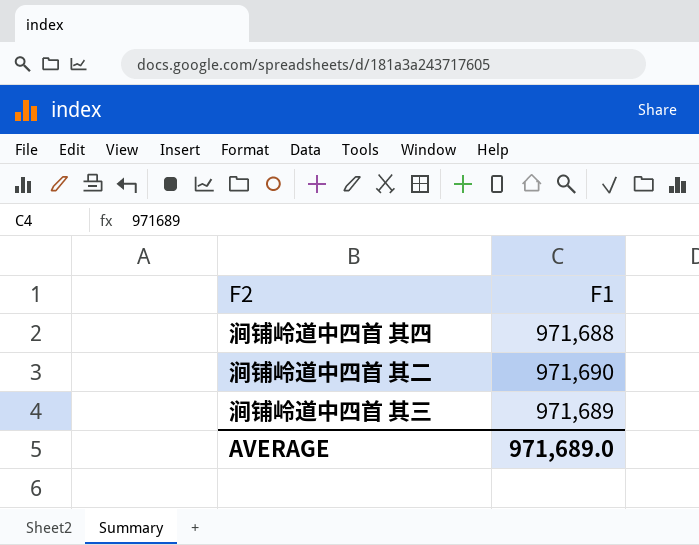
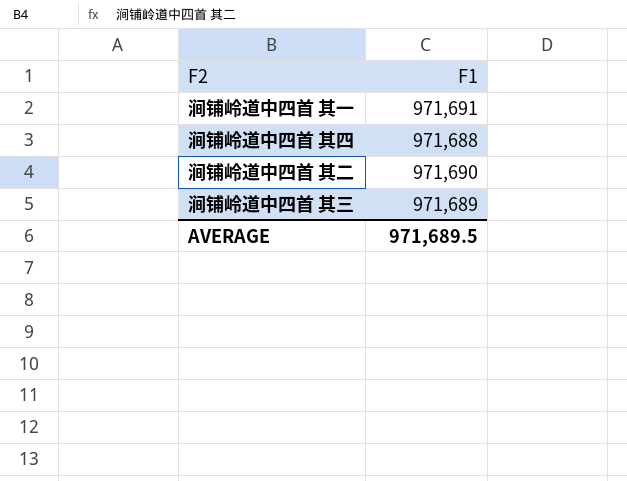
row 涧铺岭道中四首 其一: none -> 971,691
AVERAGE | F1: 971,689.0 -> 971,689.5

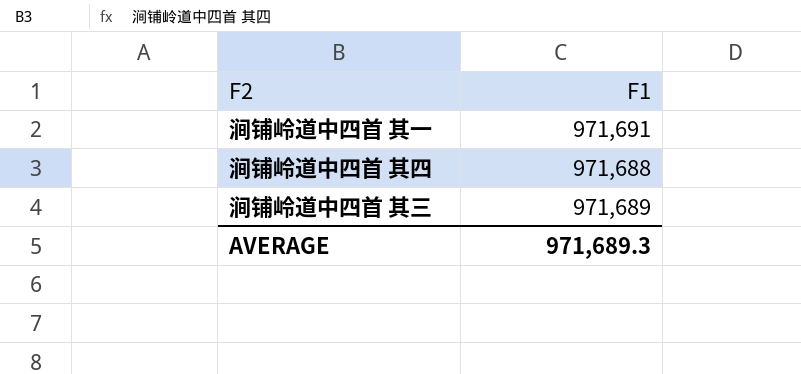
row 涧铺岭道中四首 其二: 971,690 -> none
AVERAGE | F1: 971,689.5 -> 971,689.3

